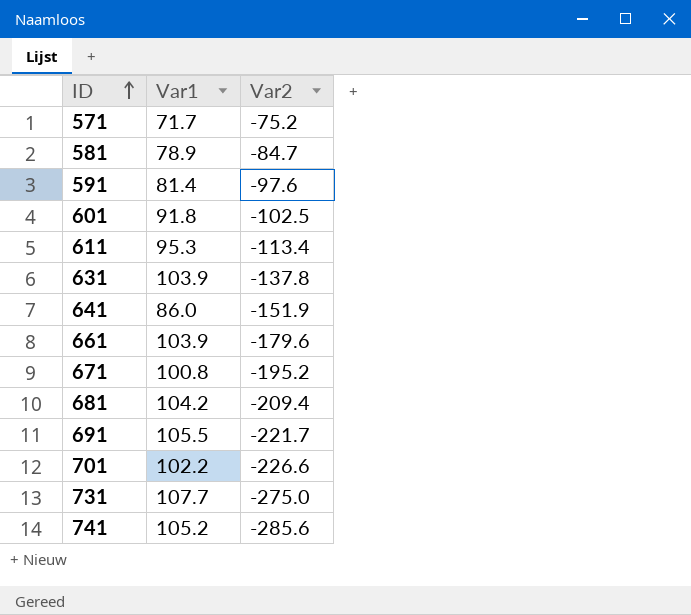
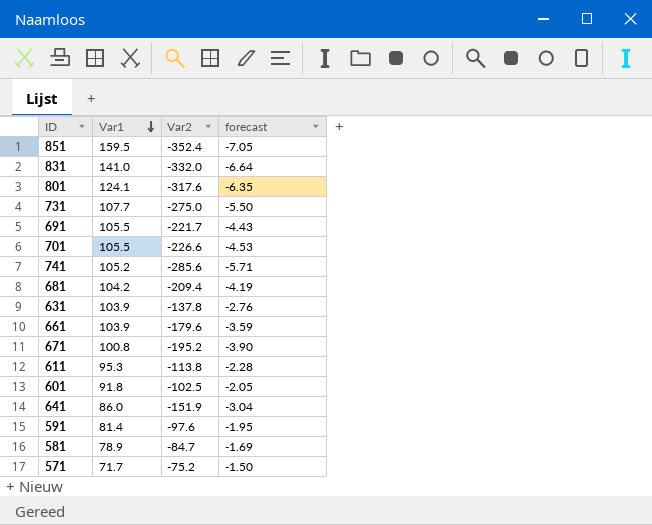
row order: ID ascending -> Var1 descending
column forecast | formula: none -> [Var2] * 0.02
row 851: none -> 159.5 | -352.4 | -7.05
row 831: none -> 141.0 | -332.0 | -6.64
row 801: none -> 124.1 | -317.6 | -6.35
701 | Var1: 102.2 -> 105.5
611 | Var2: -113.4 -> -113.8

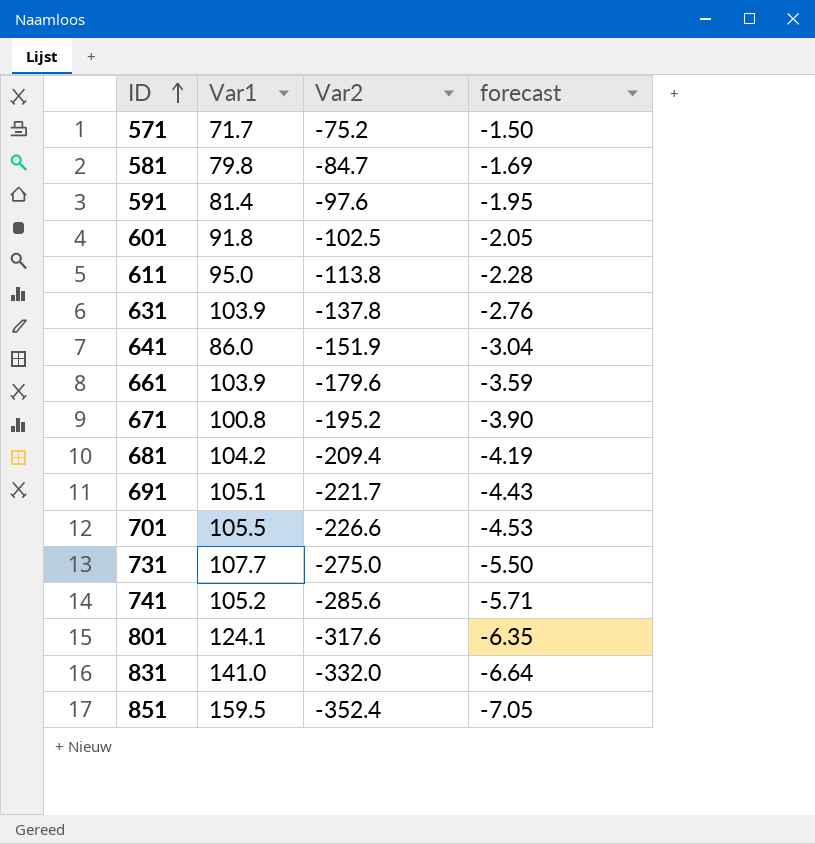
row order: Var1 descending -> ID ascending
581 | Var1: 78.9 -> 79.8
611 | Var1: 95.3 -> 95.0
691 | Var1: 105.5 -> 105.1

